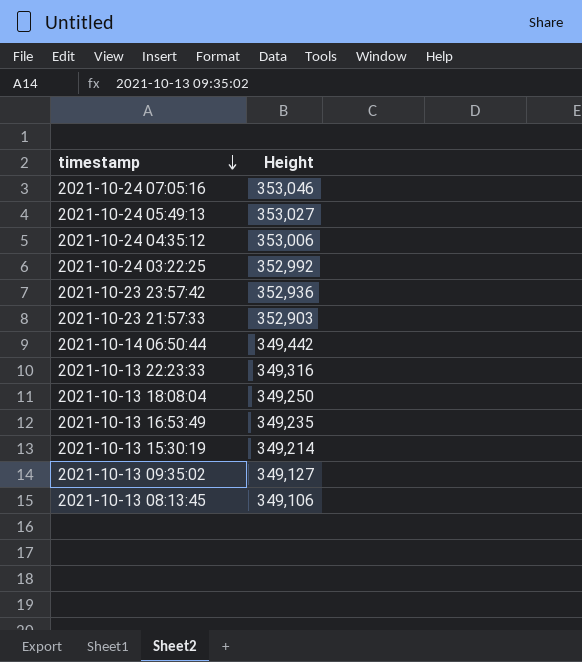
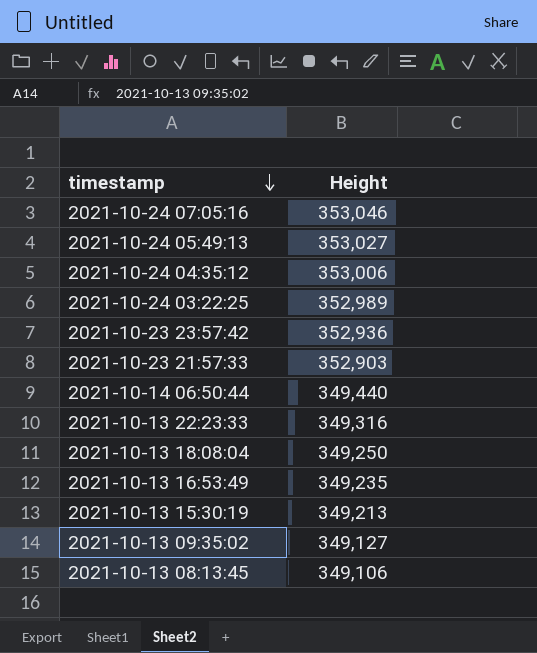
2021-10-24 03:22:25 | Height: 352,992 -> 352,989
2021-10-14 06:50:44 | Height: 349,442 -> 349,440
2021-10-13 15:30:19 | Height: 349,214 -> 349,213

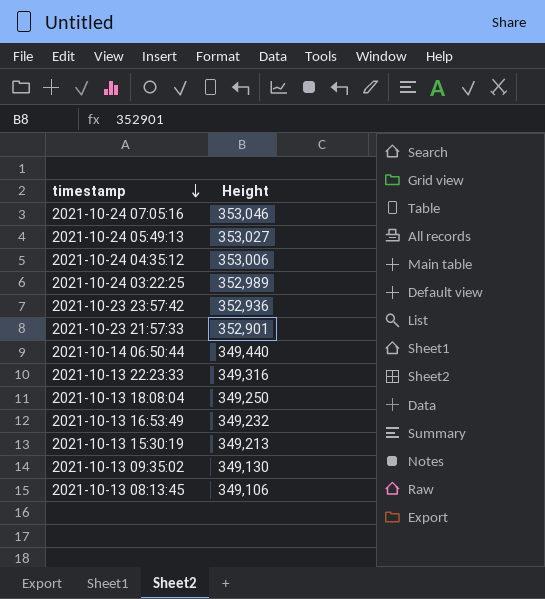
2021-10-23 21:57:33 | Height: 352,903 -> 352,901
2021-10-13 16:53:49 | Height: 349,235 -> 349,232
2021-10-13 09:35:02 | Height: 349,127 -> 349,130

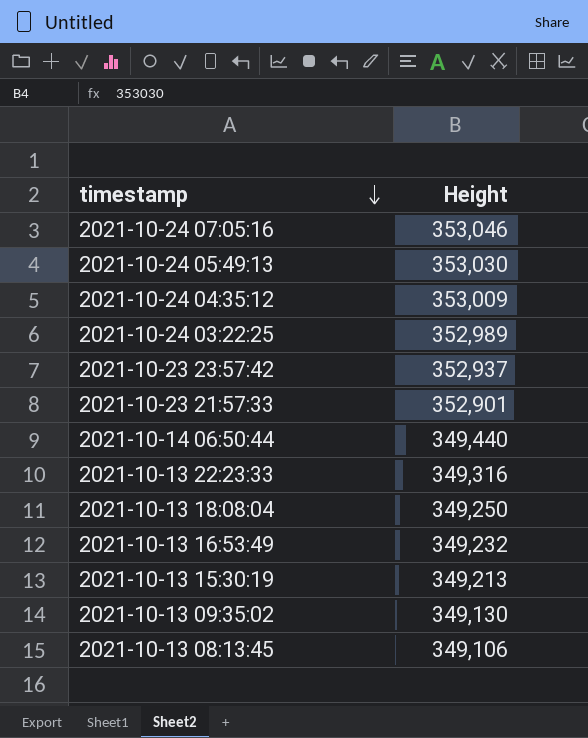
2021-10-24 05:49:13 | Height: 353,027 -> 353,030
2021-10-24 04:35:12 | Height: 353,006 -> 353,009
2021-10-23 23:57:42 | Height: 352,936 -> 352,937

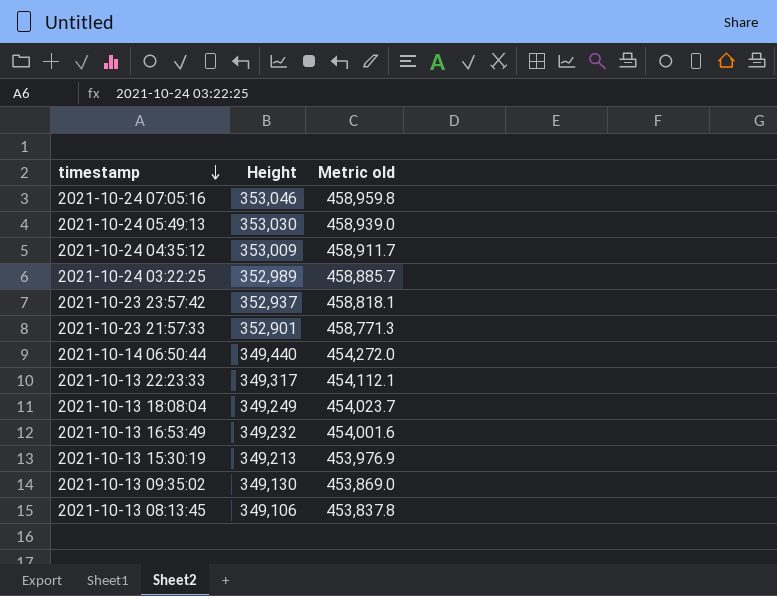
column Metric old | formula: none -> [Height] * 1.3
2021-10-13 22:23:33 | Height: 349,316 -> 349,317
2021-10-13 18:08:04 | Height: 349,250 -> 349,249

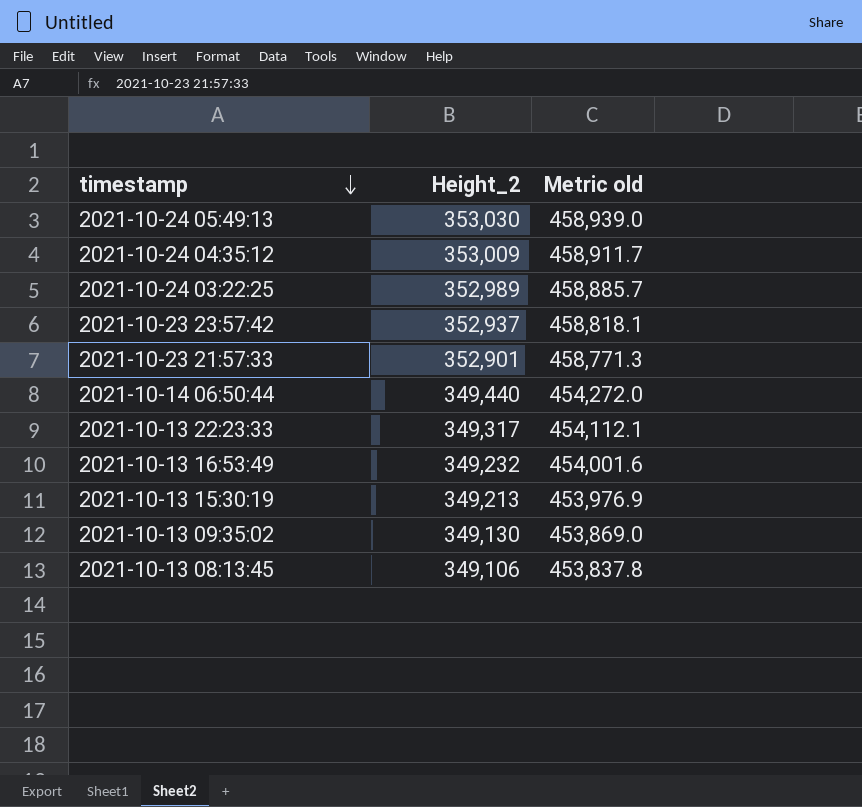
column name: Height -> Height_2
row 2021-10-24 07:05:16: 353,046 | 458,959.8 -> none
row 2021-10-13 18:08:04: 349,249 | 454,023.7 -> none

